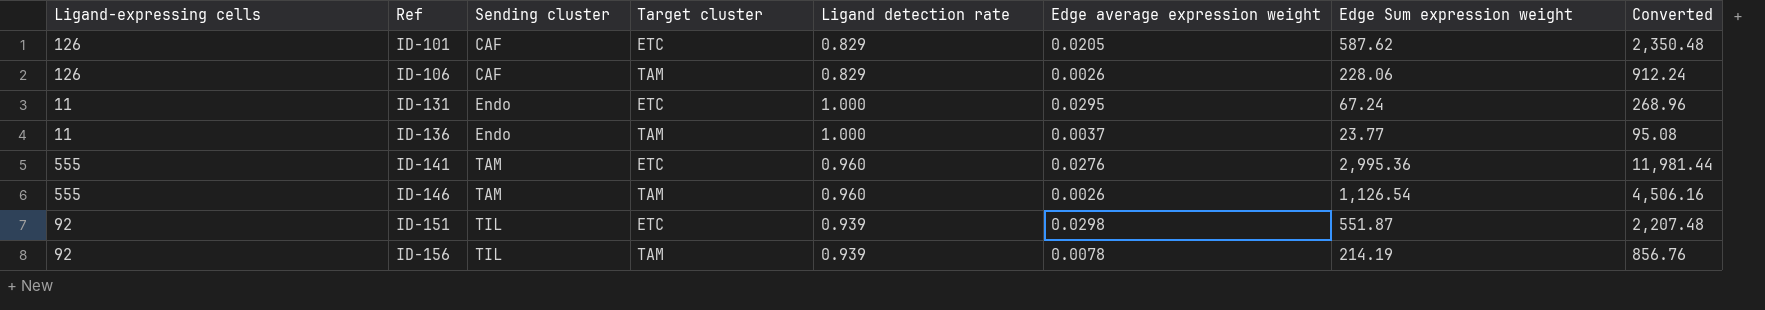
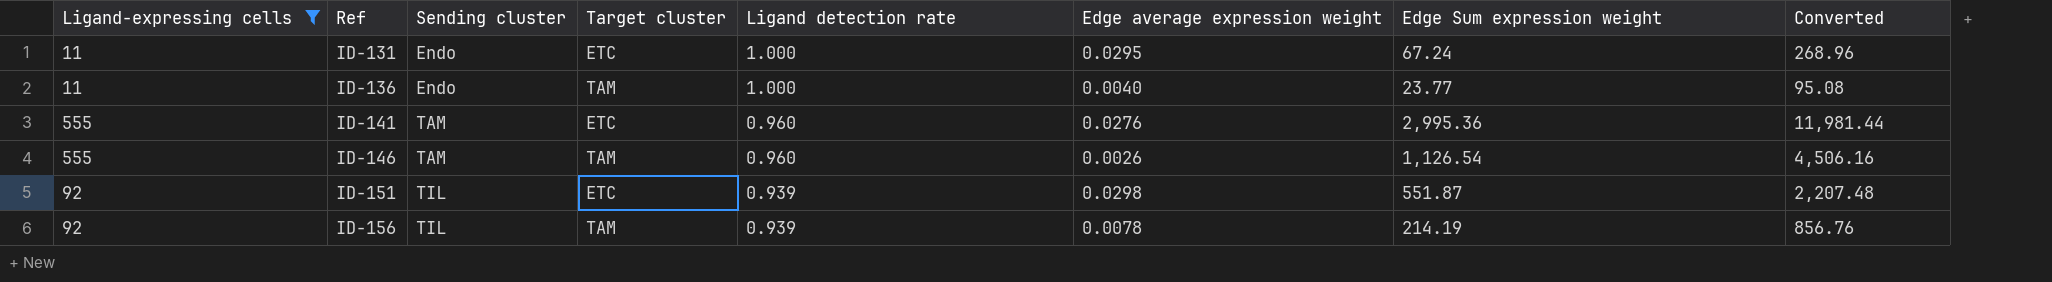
filter: none -> Ligand-expressing cells != 126
ID-136 | Edge average expression weight: 0.0037 -> 0.0040

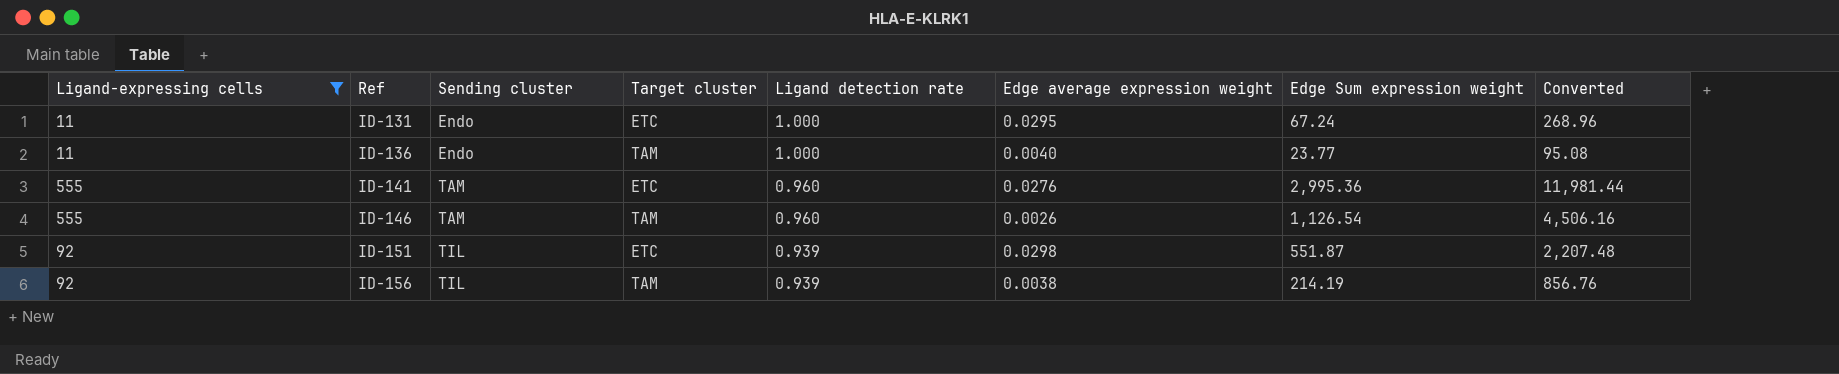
ID-156 | Edge average expression weight: 0.0078 -> 0.0038

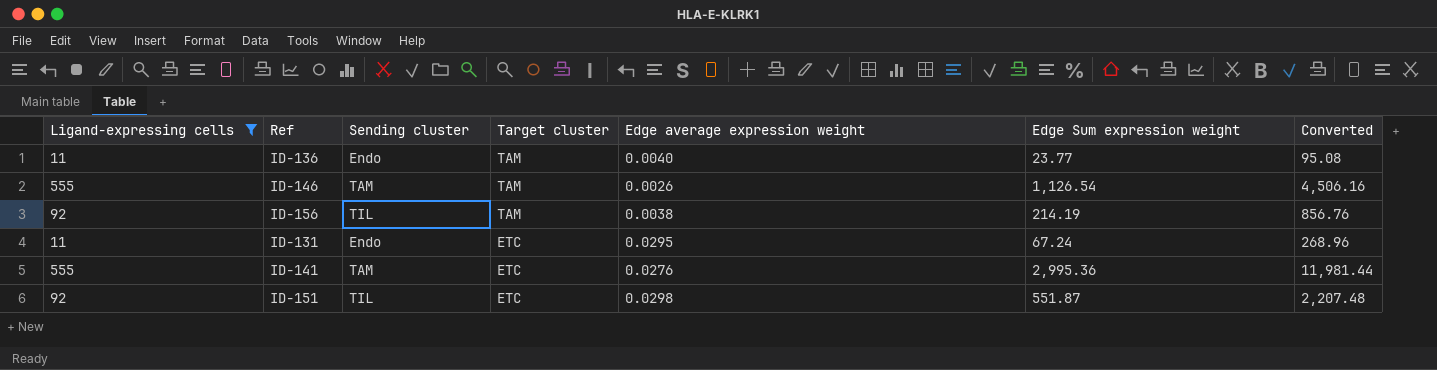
row order: Ref ascending -> Target cluster descending
column Ligand detection rate | position: 5 -> none

